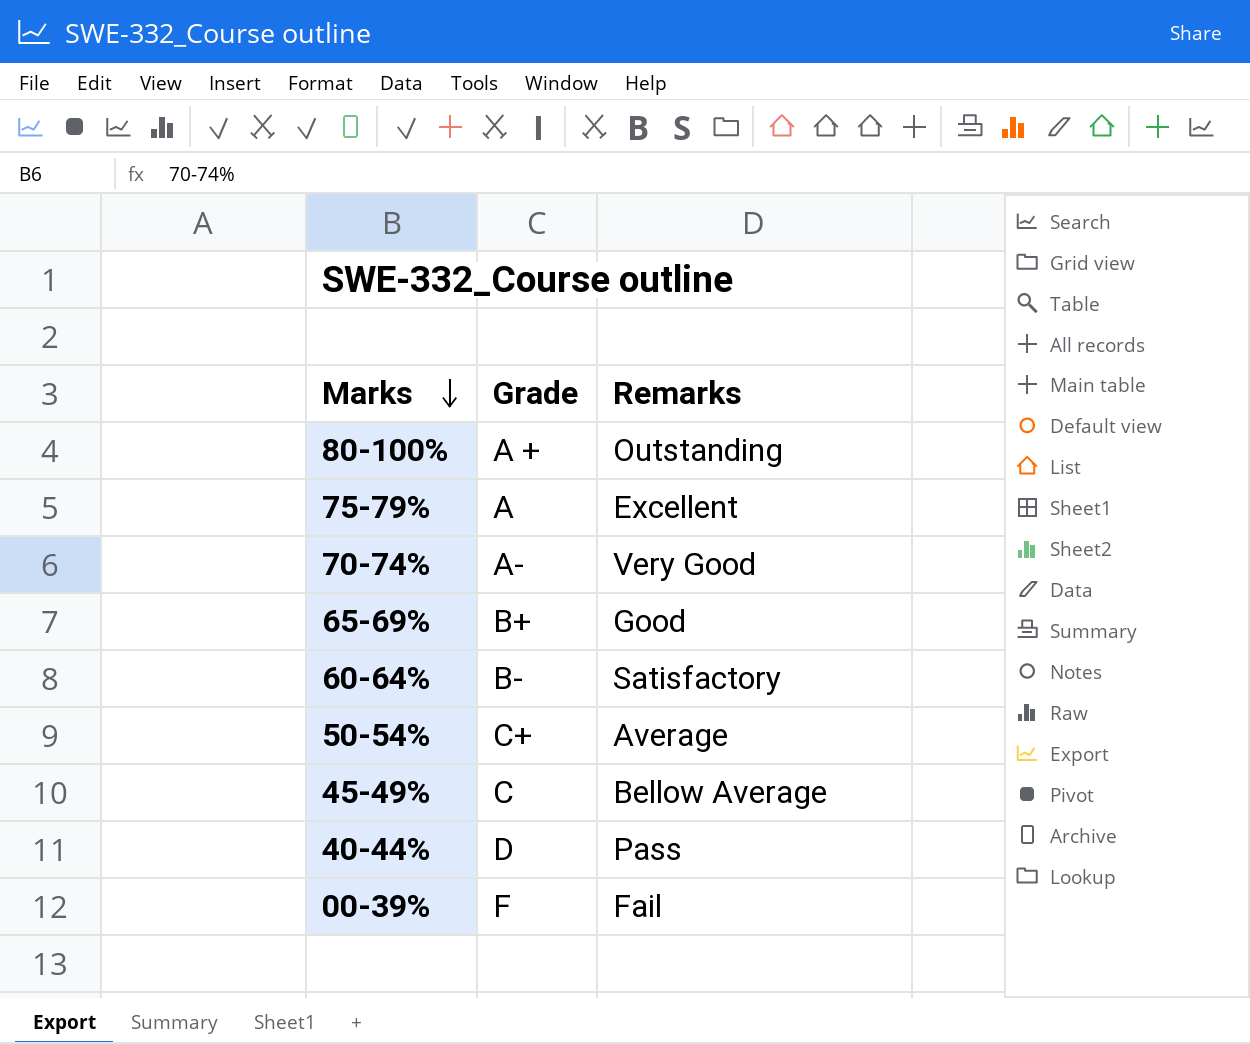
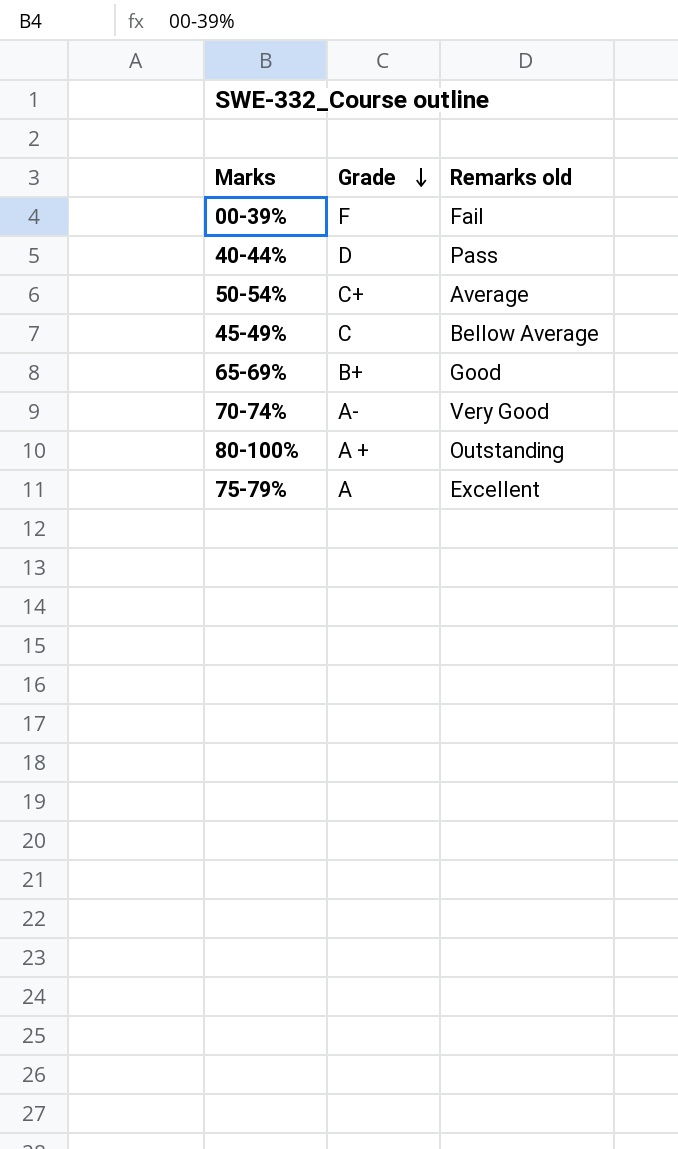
row order: Marks descending -> Grade descending
column name: Remarks -> Remarks old
row 60-64%: B- | Satisfactory -> none

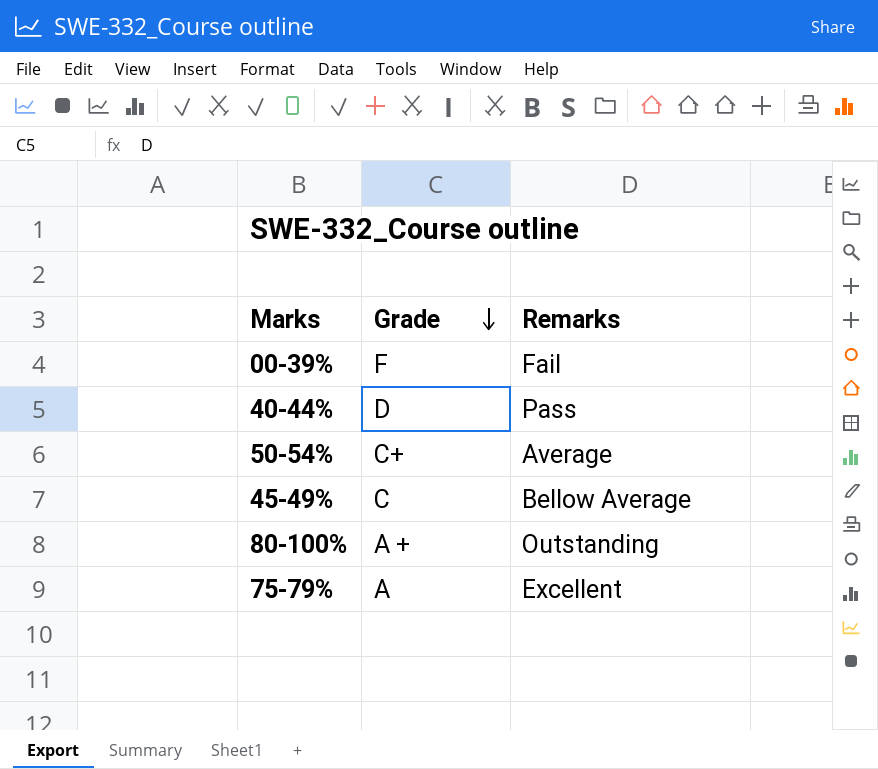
column name: Remarks old -> Remarks
row 65-69%: B+ | Good -> none
row 70-74%: A- | Very Good -> none

